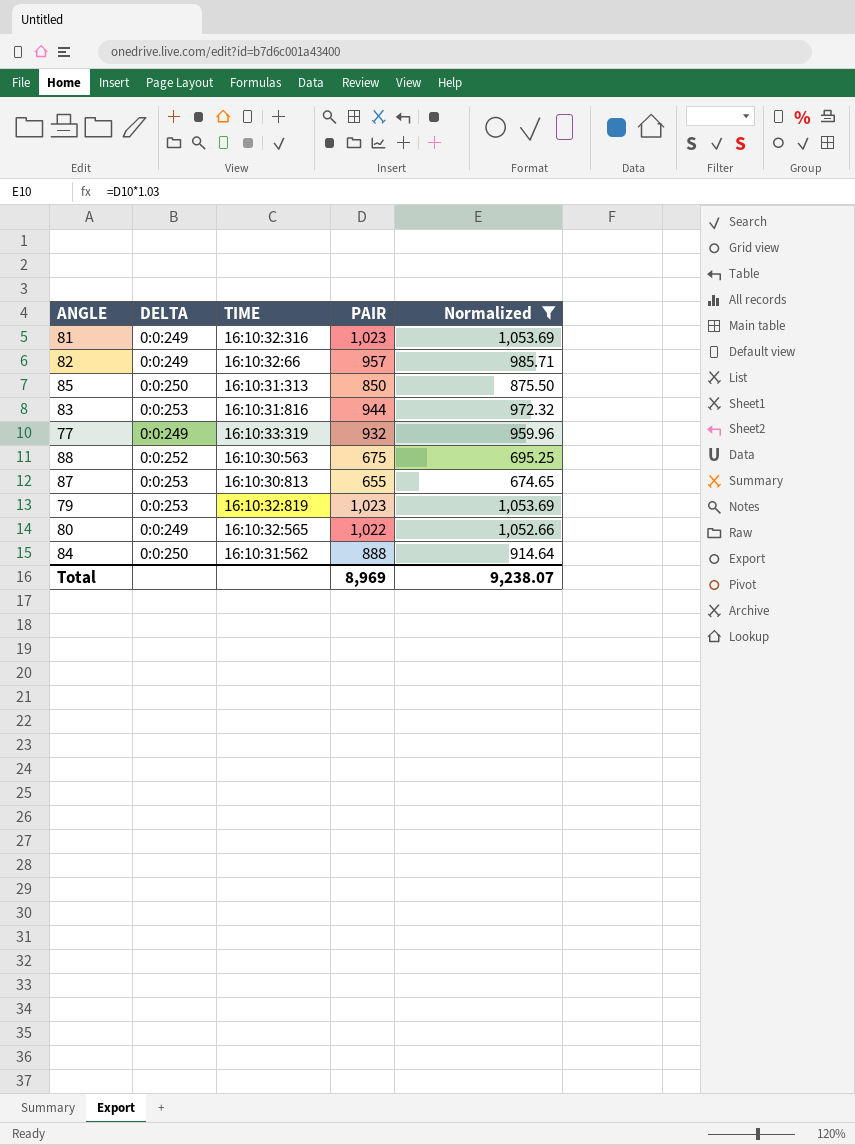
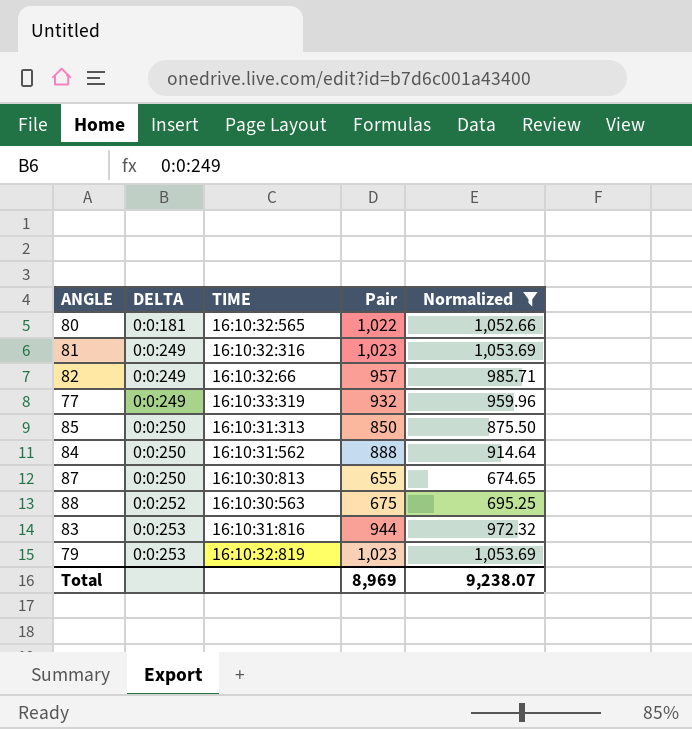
row order: none -> DELTA ascending
column name: PAIR -> Pair
80 | DELTA: 0:0:249 -> 0:0:181
87 | DELTA: 0:0:253 -> 0:0:250

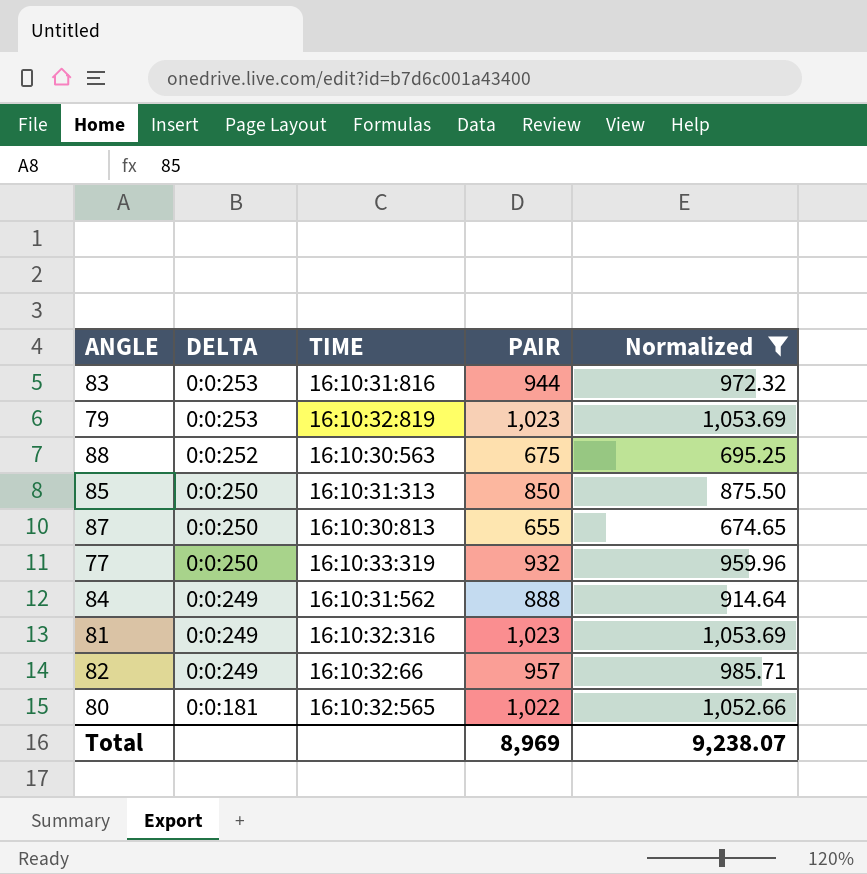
row order: DELTA ascending -> DELTA descending
column name: Pair -> PAIR
77 | DELTA: 0:0:249 -> 0:0:250
84 | DELTA: 0:0:250 -> 0:0:249

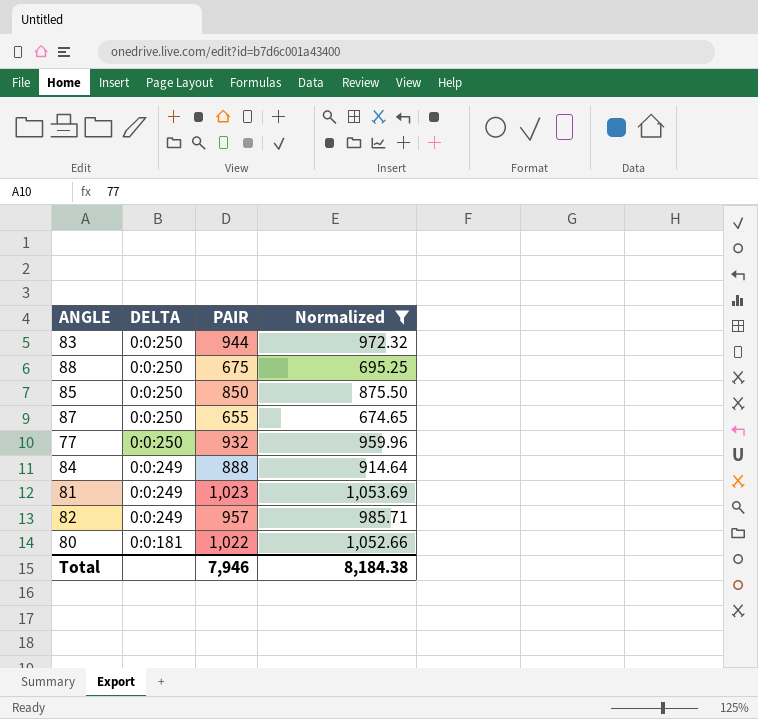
column TIME | position: 3 -> none
row 79: 0:0:253 | 16:10:32:819 | 1,023 | 1,053.69 -> none
83 | DELTA: 0:0:253 -> 0:0:250
88 | DELTA: 0:0:252 -> 0:0:250
Total | PAIR: 8,969 -> 7,946
Total | Normalized: 9,238.07 -> 8,184.38

